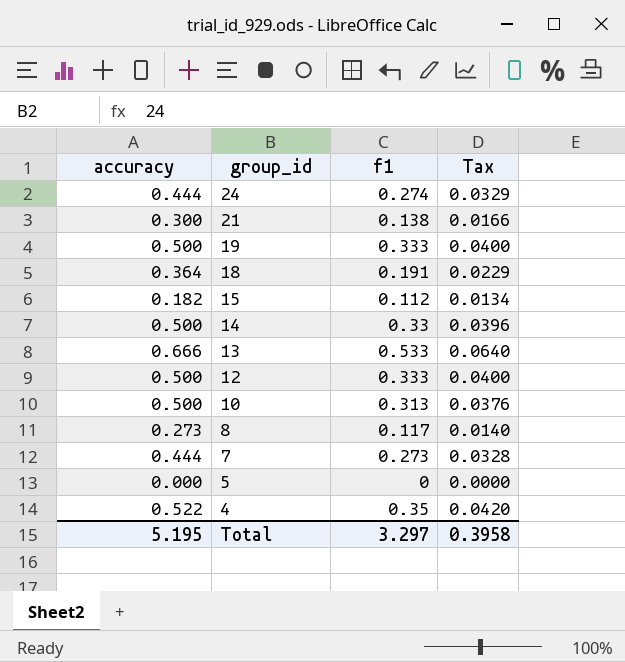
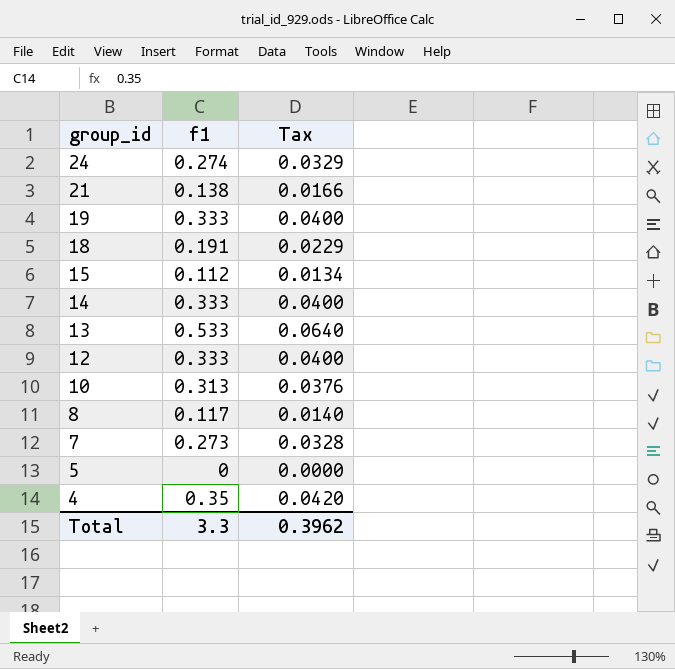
column accuracy | position: 1 -> none
14 | f1: 0.33 -> 0.333
14 | Tax: 0.0396 -> 0.0400
Total | f1: 3.297 -> 3.3
Total | Tax: 0.3958 -> 0.3962

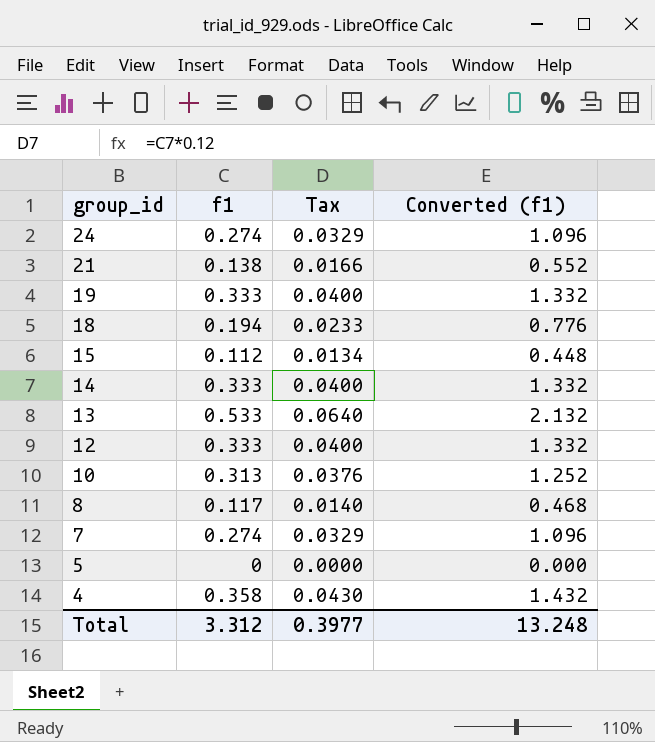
column Converted (f1) | formula: none -> [f1] * 4
18 | f1: 0.191 -> 0.194
18 | Tax: 0.0229 -> 0.0233
7 | f1: 0.273 -> 0.274
7 | Tax: 0.0328 -> 0.0329
4 | f1: 0.35 -> 0.358
4 | Tax: 0.0420 -> 0.0430
Total | f1: 3.3 -> 3.312
Total | Tax: 0.3962 -> 0.3977

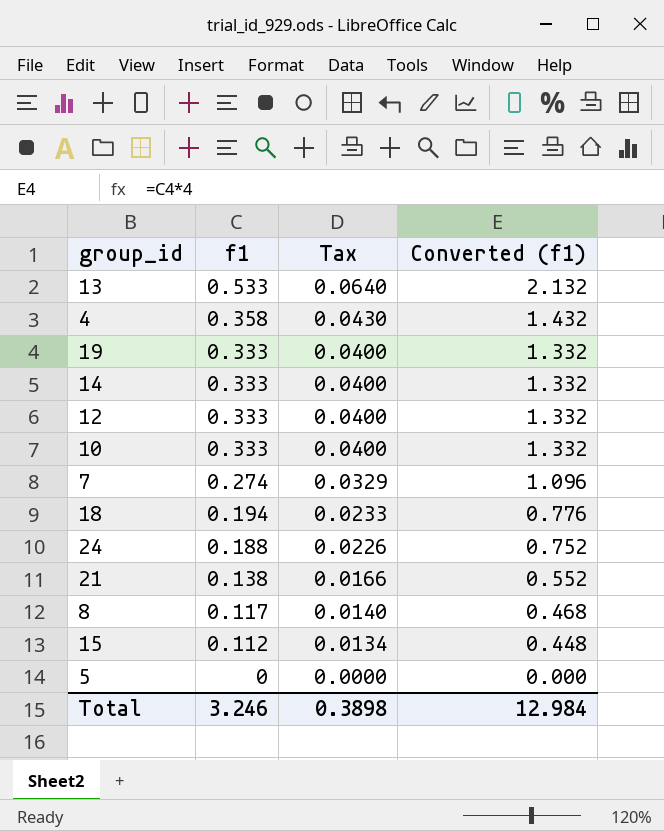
row order: group_id descending -> f1 descending
10 | f1: 0.313 -> 0.333
10 | Tax: 0.0376 -> 0.0400
10 | Converted (f1): 1.252 -> 1.332
24 | f1: 0.274 -> 0.188
24 | Tax: 0.0329 -> 0.0226
24 | Converted (f1): 1.096 -> 0.752
Total | f1: 3.312 -> 3.246
Total | Tax: 0.3977 -> 0.3898
Total | Converted (f1): 13.248 -> 12.984

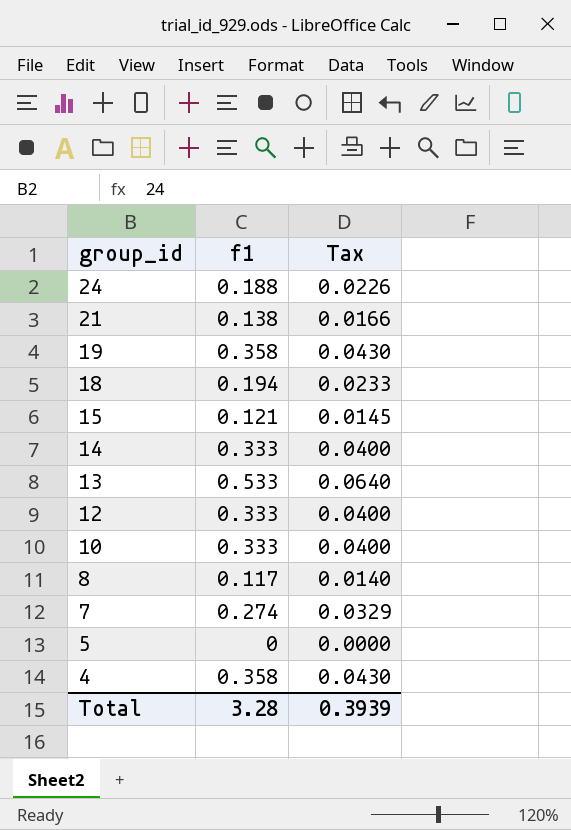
row order: f1 descending -> group_id descending
column Converted (f1) | formula: [f1] * 4 -> none
19 | f1: 0.333 -> 0.358
19 | Tax: 0.0400 -> 0.0430
15 | f1: 0.112 -> 0.121
15 | Tax: 0.0134 -> 0.0145
Total | f1: 3.246 -> 3.28
Total | Tax: 0.3898 -> 0.3939

